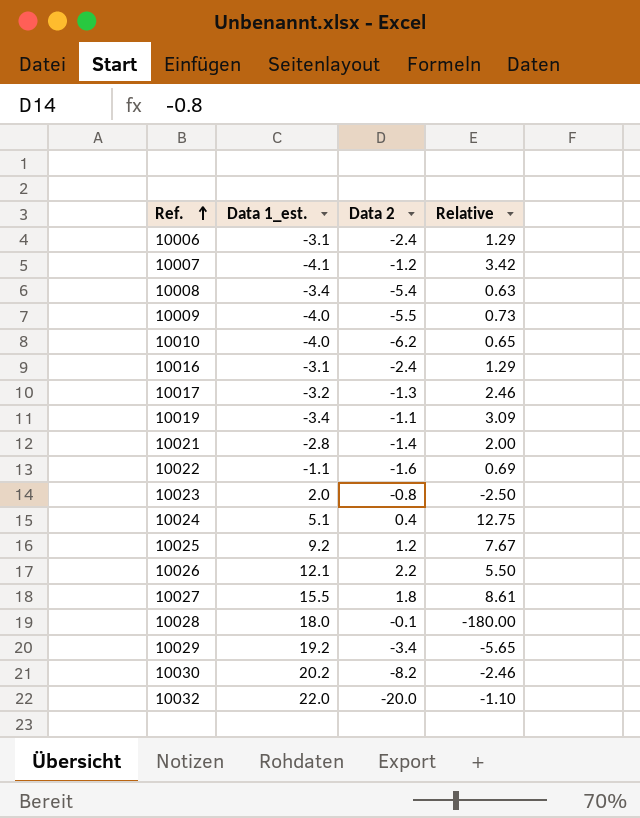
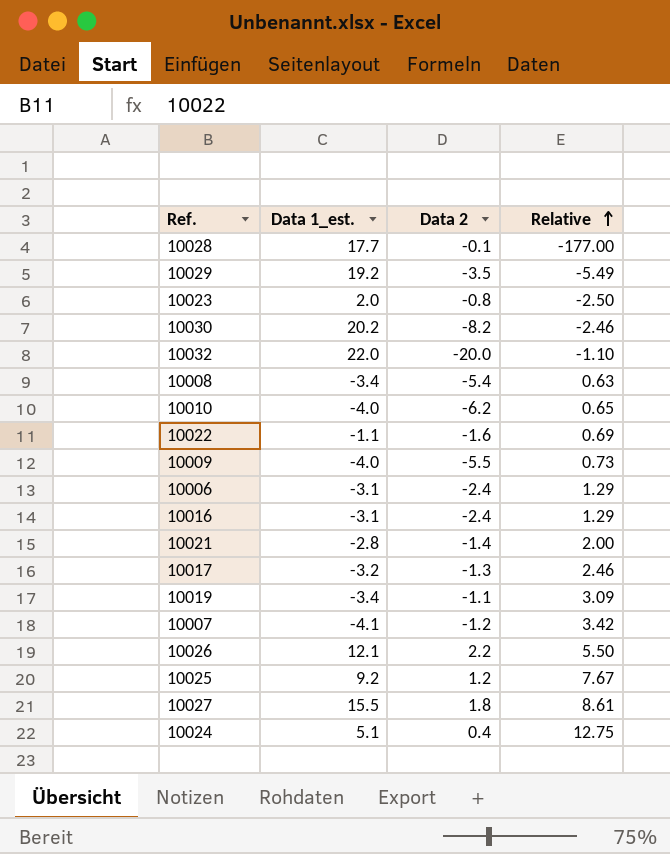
row order: Ref. ascending -> Relative ascending
10028 | Data 1_est.: 18.0 -> 17.7
10028 | Relative: -180.00 -> -177.00
10029 | Data 2: -3.4 -> -3.5
10029 | Relative: -5.65 -> -5.49

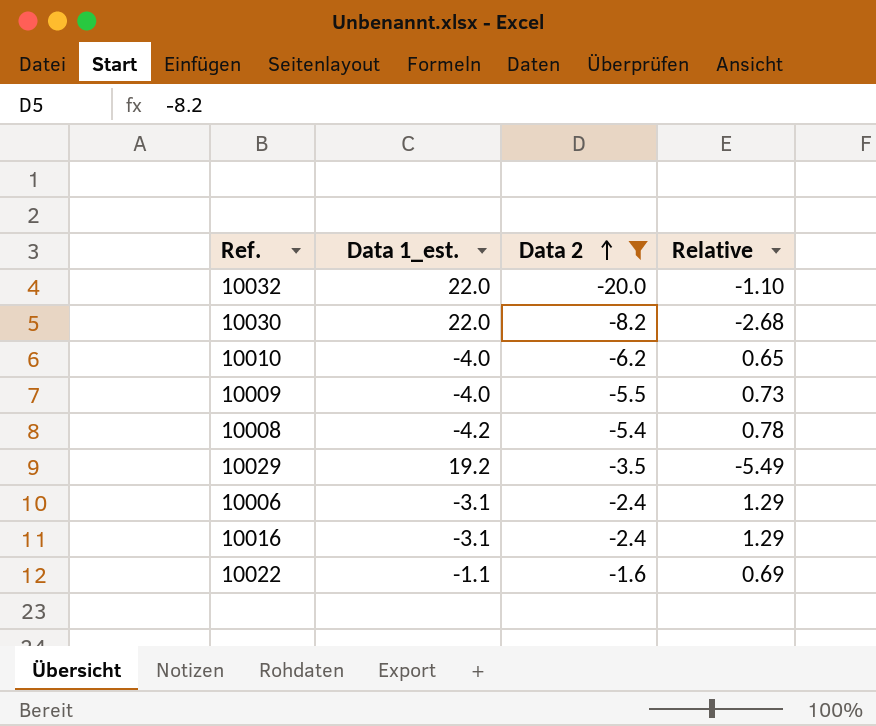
filter: none -> Data 2 <= -1.6
row order: Relative ascending -> Data 2 ascending
10030 | Data 1_est.: 20.2 -> 22.0
10030 | Relative: -2.46 -> -2.68
10008 | Data 1_est.: -3.4 -> -4.2
10008 | Relative: 0.63 -> 0.78

